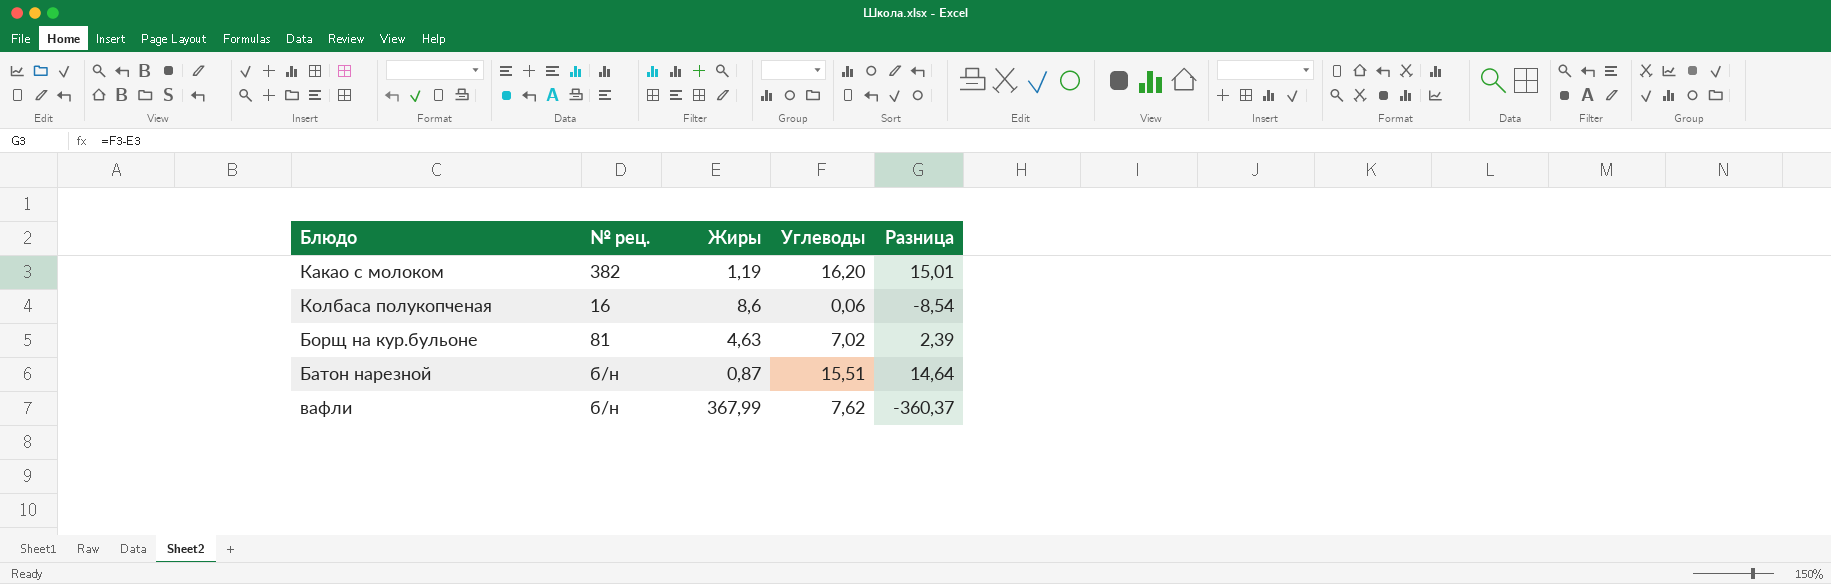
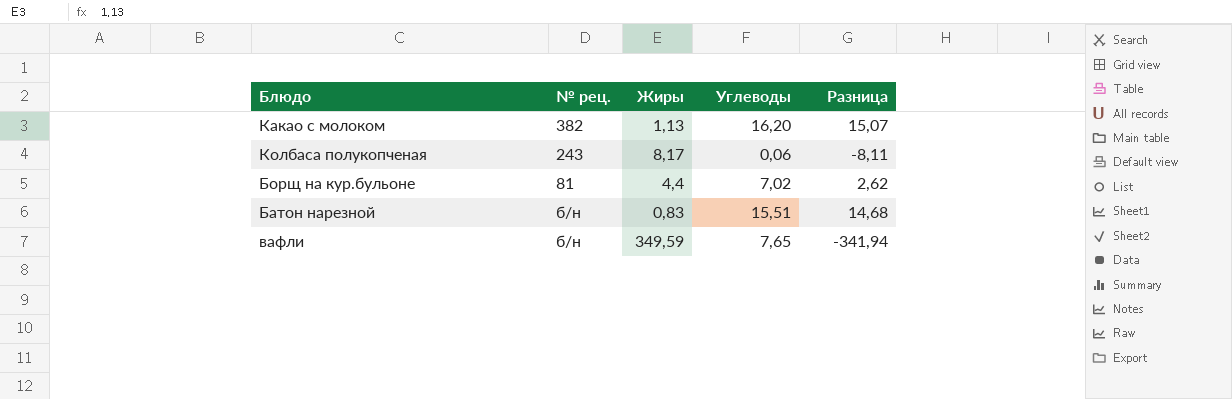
Какао с молоком | Жиры: 1,19 -> 1,13
Какао с молоком | Разница: 15,01 -> 15,07
Колбаса полукопченая | № рец.: 16 -> 243
Колбаса полукопченая | Жиры: 8,6 -> 8,17
Колбаса полукопченая | Разница: -8,54 -> -8,11
Борщ на кур.бульоне | Жиры: 4,63 -> 4,4
Борщ на кур.бульоне | Разница: 2,39 -> 2,62
Батон нарезной | Жиры: 0,87 -> 0,83
Батон нарезной | Разница: 14,64 -> 14,68
вафли | Жиры: 367,99 -> 349,59
вафли | Углеводы: 7,62 -> 7,65
вафли | Разница: -360,37 -> -341,94

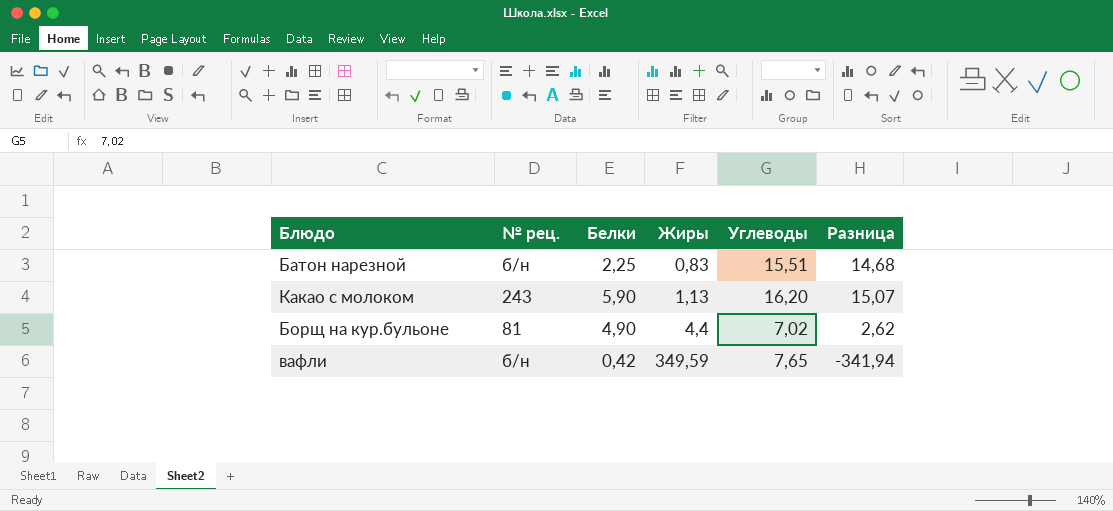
row order: none -> Жиры ascending
column Белки | position: none -> 3
row Колбаса полукопченая: 243 | 8,17 | 0,06 | -8,11 -> none
Какао с молоком | № рец.: 382 -> 243

